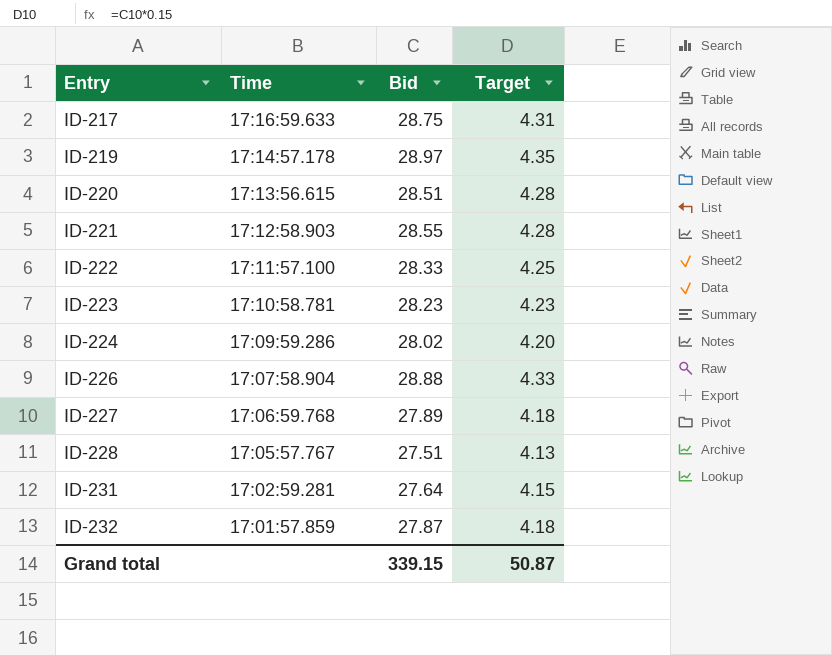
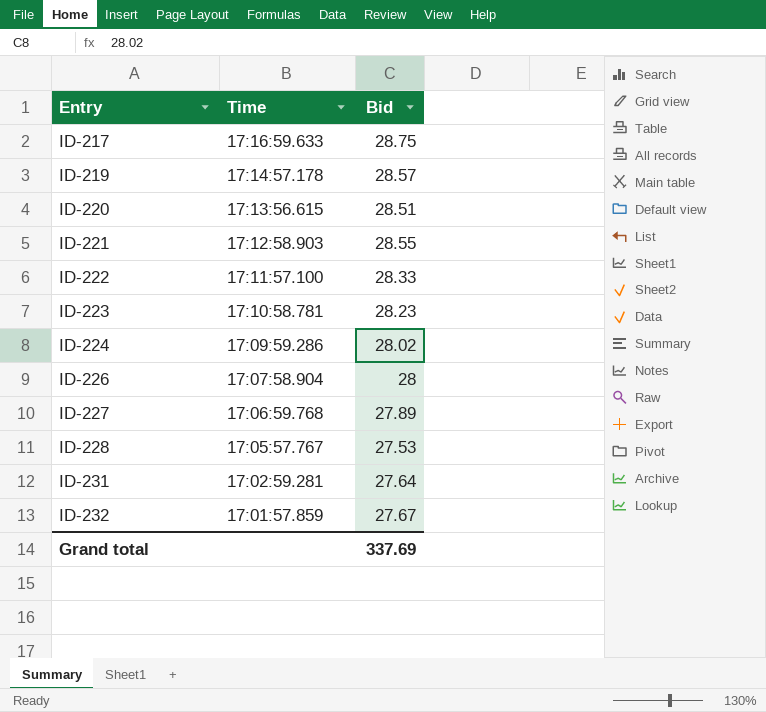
column Target | formula: [Bid] * 0.15 -> none
ID-219 | Bid: 28.97 -> 28.57
ID-226 | Bid: 28.88 -> 28
ID-228 | Bid: 27.51 -> 27.53
ID-232 | Bid: 27.87 -> 27.67
Grand total | Bid: 339.15 -> 337.69

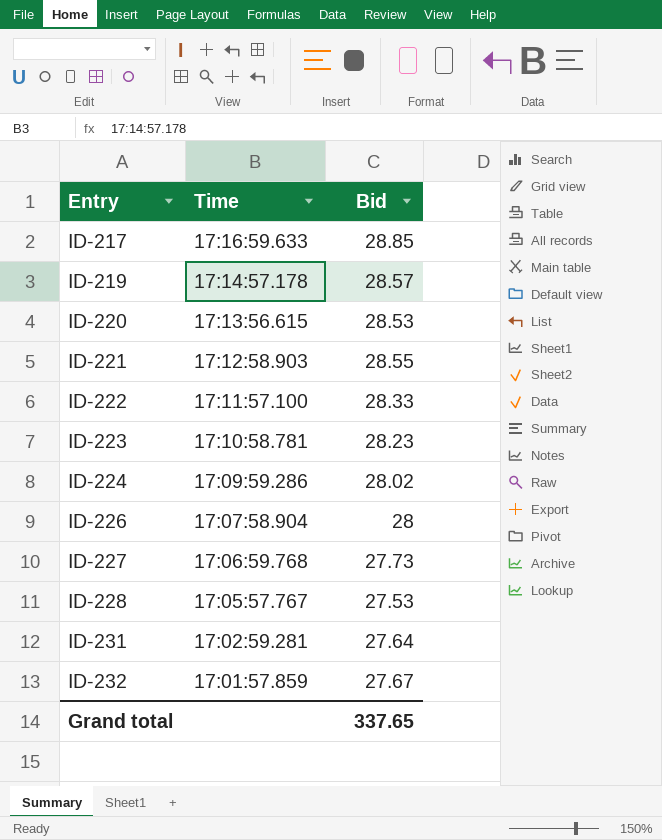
ID-217 | Bid: 28.75 -> 28.85
ID-220 | Bid: 28.51 -> 28.53
ID-227 | Bid: 27.89 -> 27.73
Grand total | Bid: 337.69 -> 337.65

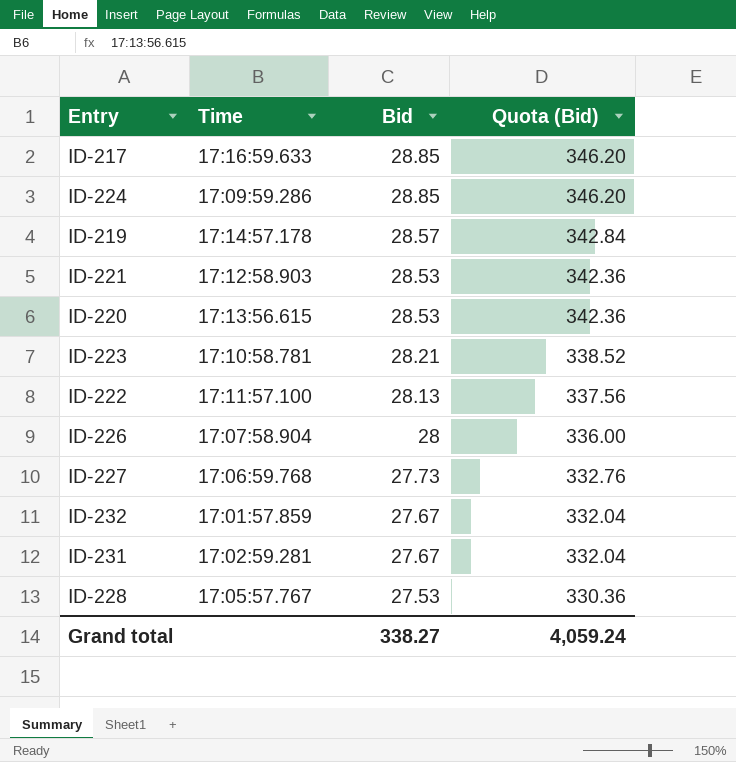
row order: Entry ascending -> Bid descending
column Quota (Bid) | formula: none -> [Bid] * 12
ID-224 | Bid: 28.02 -> 28.85
ID-221 | Bid: 28.55 -> 28.53
ID-223 | Bid: 28.23 -> 28.21
ID-222 | Bid: 28.33 -> 28.13
ID-231 | Bid: 27.64 -> 27.67
Grand total | Bid: 337.65 -> 338.27

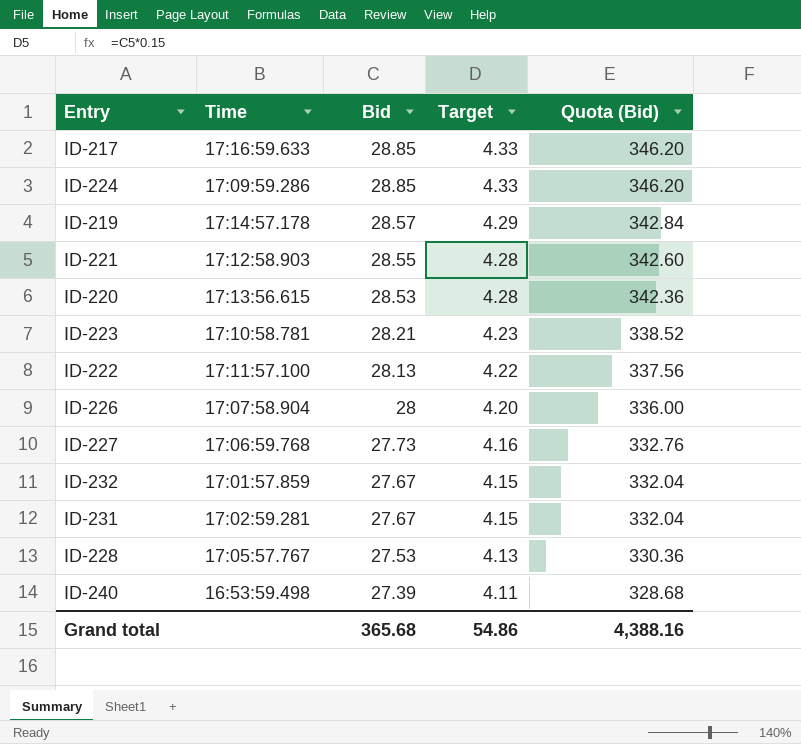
column Target | formula: none -> [Bid] * 0.15
ID-221 | Bid: 28.53 -> 28.55
ID-221 | Quota (Bid): 342.36 -> 342.60
row ID-240: none -> 16:53:59.498 | 27.39 | 4.11 | 328.68
Grand total | Bid: 338.27 -> 365.68
Grand total | Quota (Bid): 4,059.24 -> 4,388.16

